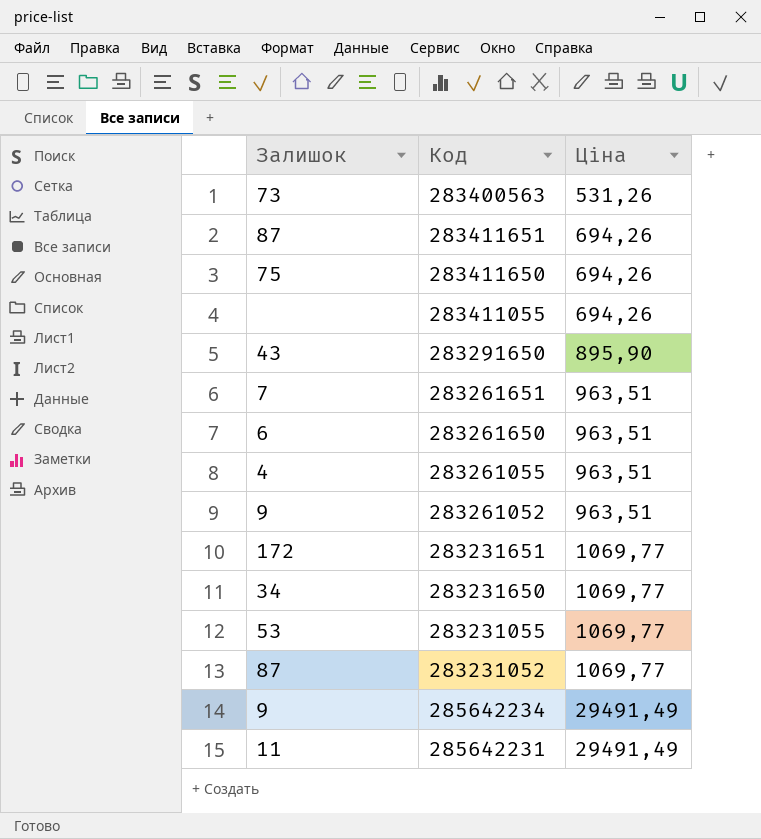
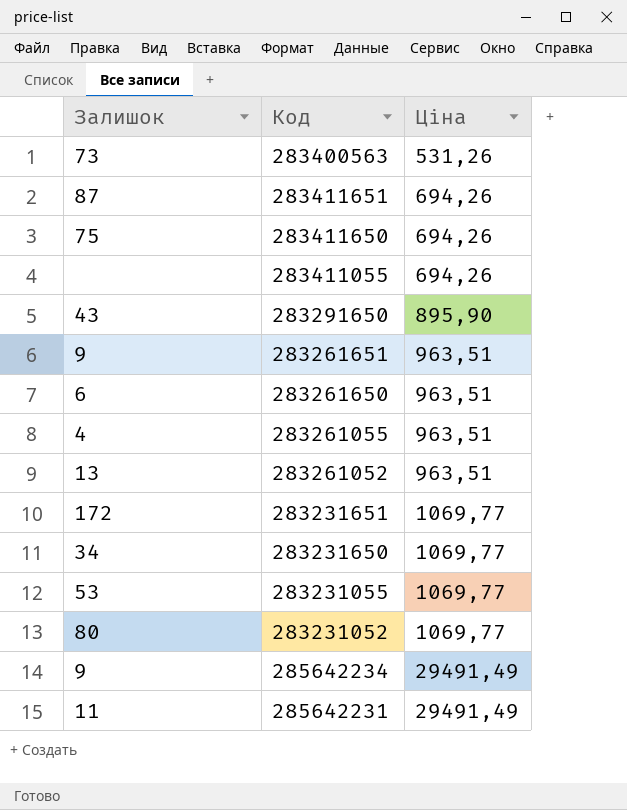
283261651 | Залишок: 7 -> 9
283261052 | Залишок: 9 -> 13
283231052 | Залишок: 87 -> 80

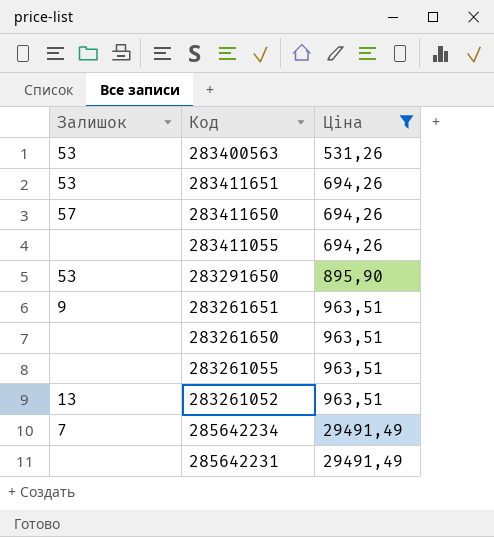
filter: none -> Ціна != 1069,77
283400563 | Залишок: 73 -> 53
283411651 | Залишок: 87 -> 53
283411650 | Залишок: 75 -> 57
283291650 | Залишок: 43 -> 53
283261650 | Залишок: 6 -> none
283261055 | Залишок: 4 -> none
285642234 | Залишок: 9 -> 7
285642231 | Залишок: 11 -> none

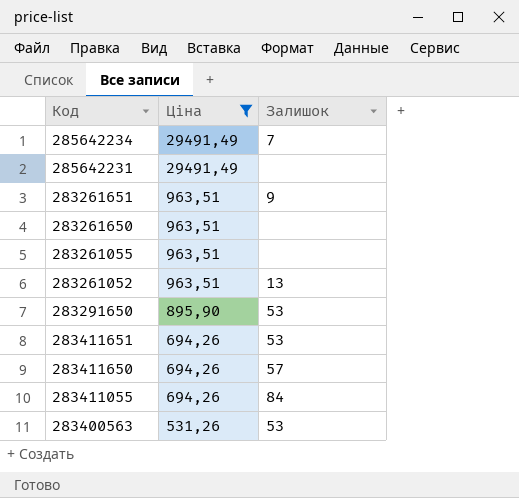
row order: Ціна ascending -> Ціна descending
column Залишок | position: 1 -> 3
283411055 | Залишок: none -> 84

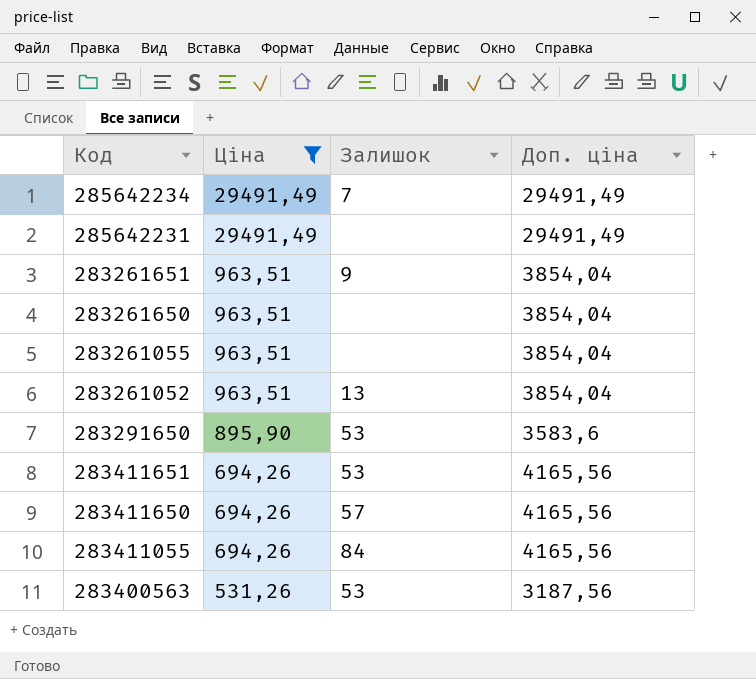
column Доп. ціна | position: none -> 4

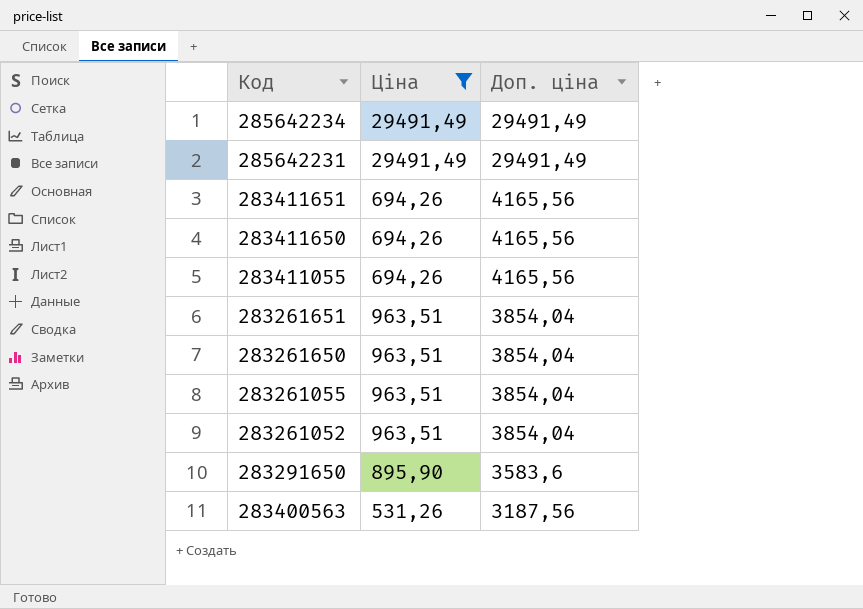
row order: Ціна descending -> Доп. ціна descending
column Залишок | position: 3 -> none

